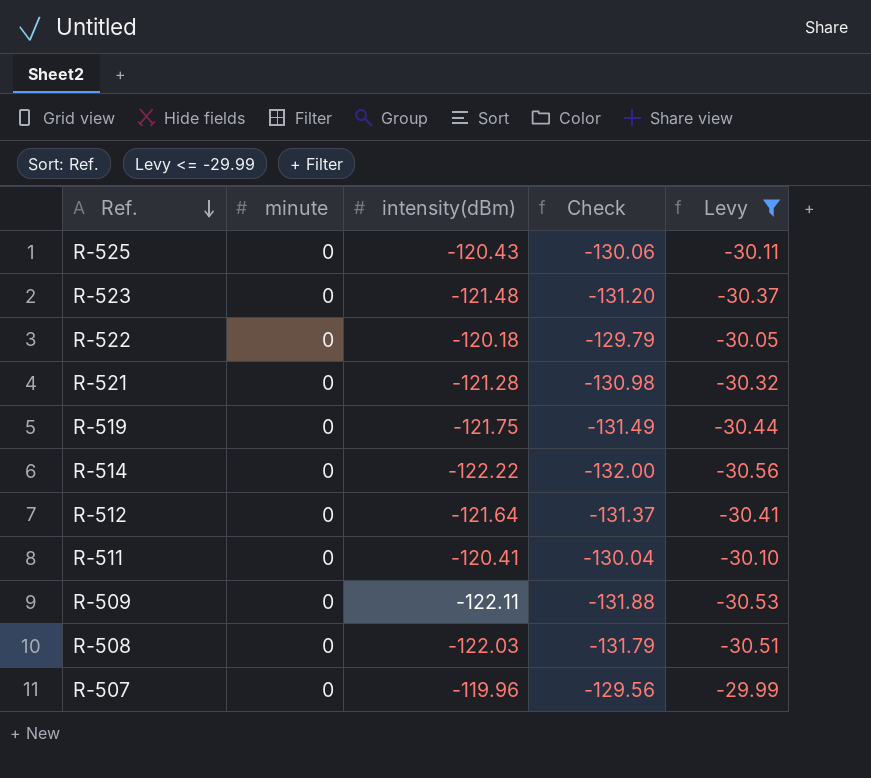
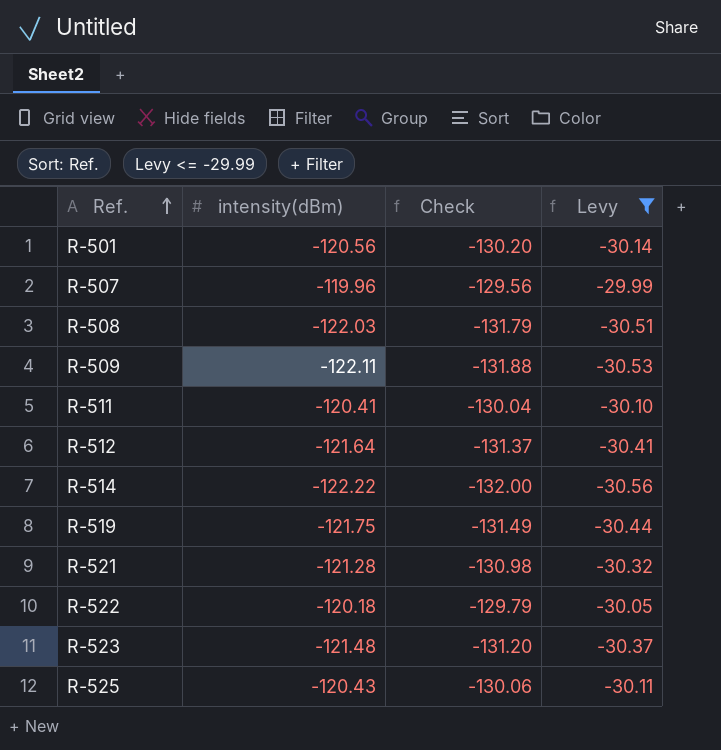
row order: Ref. descending -> Ref. ascending
column minute | position: 2 -> none
row R-501: none -> -120.56 | -130.20 | -30.14

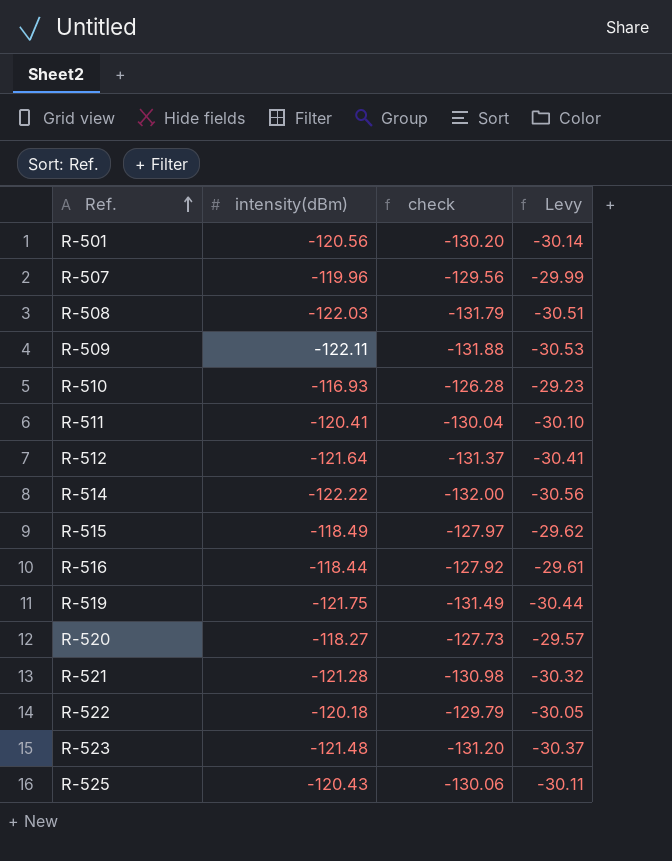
filter: Levy <= -29.99 -> none
column name: Check -> check

